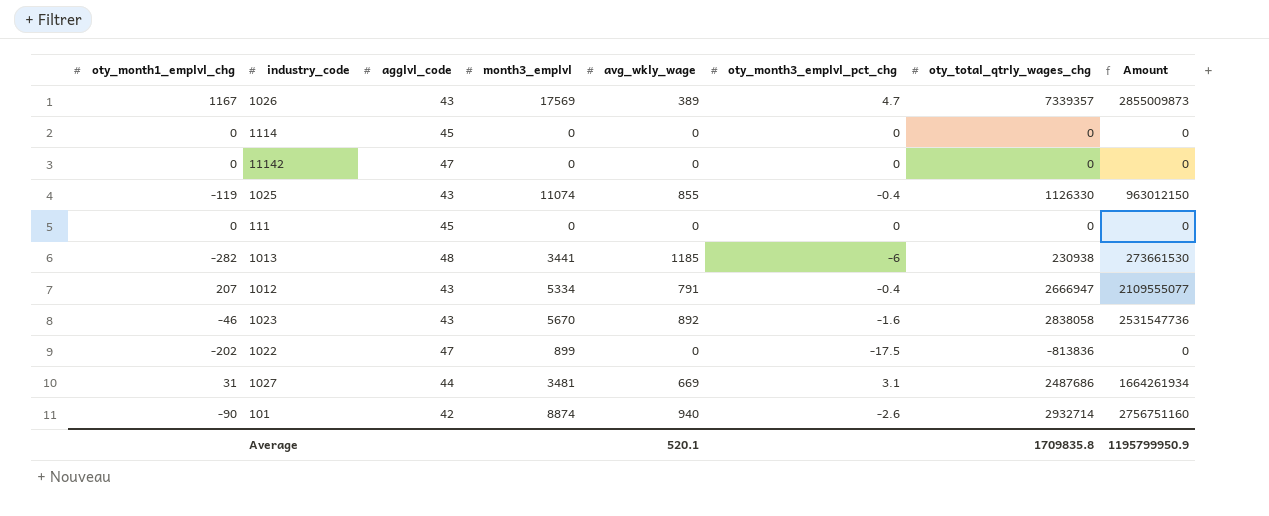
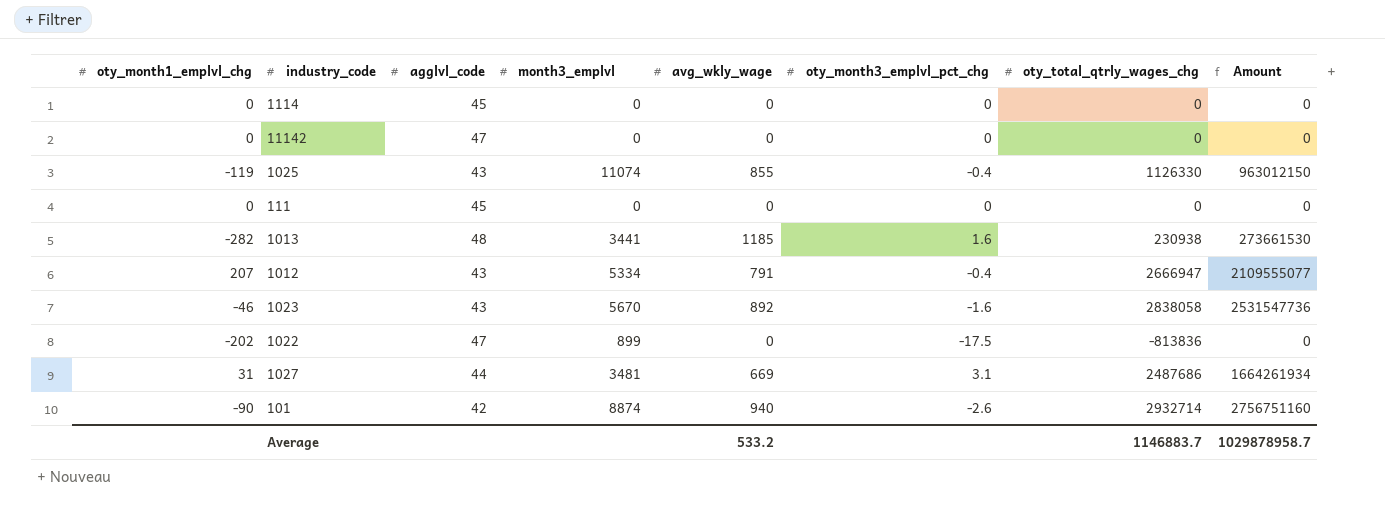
row 1026: 1167 | 43 | 17569 | 389 | 4.7 | 7339357 | 2855009873 -> none
1013 | oty_month3_emplvl_pct_chg: -6 -> 1.6
Average | avg_wkly_wage: 520.1 -> 533.2
Average | oty_total_qtrly_wages_chg: 1709835.8 -> 1146883.7
Average | Amount: 1195799950.9 -> 1029878958.7

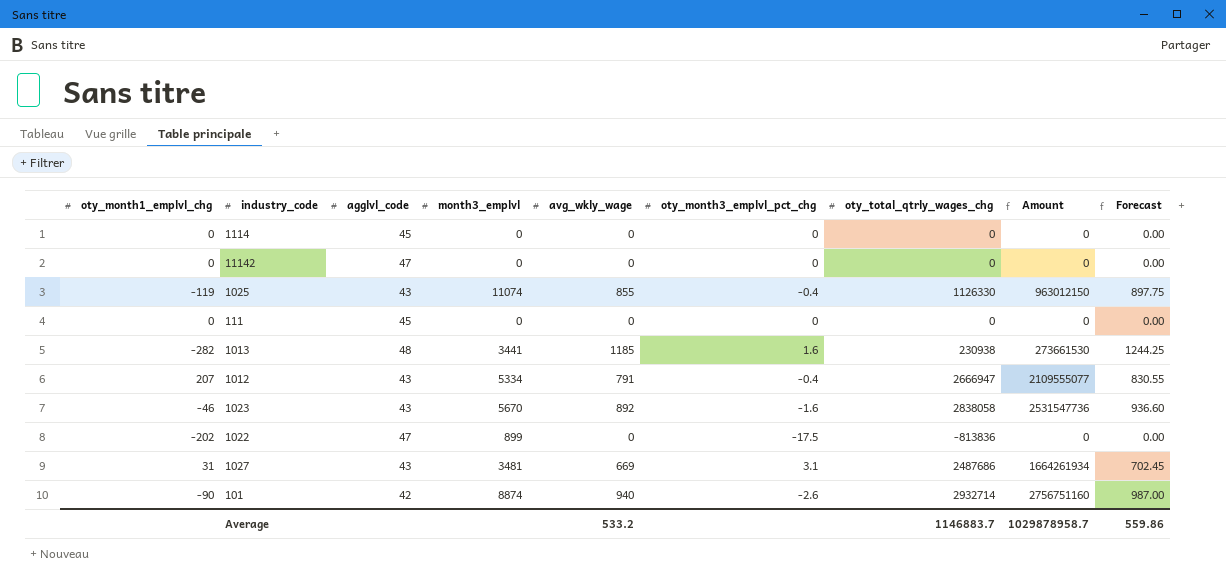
column Forecast | formula: none -> [avg_wkly_wage] * 1.05
1027 | agglvl_code: 44 -> 43

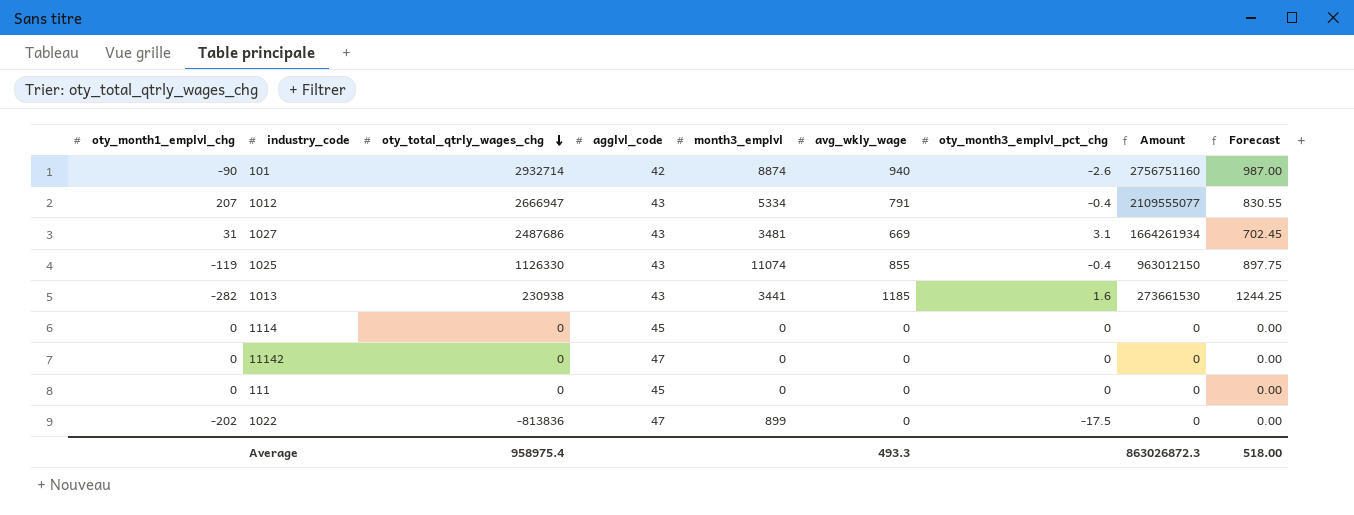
row order: none -> oty_total_qtrly_wages_chg descending
column oty_total_qtrly_wages_chg | position: 7 -> 3
row 1023: -46 | 43 | 5670 | 892 | -1.6 | 2838058 | 2531547736 | 936.60 -> none
1013 | agglvl_code: 48 -> 43
Average | oty_total_qtrly_wages_chg: 1146883.7 -> 958975.4
Average | avg_wkly_wage: 533.2 -> 493.3
Average | Amount: 1029878958.7 -> 863026872.3
Average | Forecast: 559.86 -> 518.00

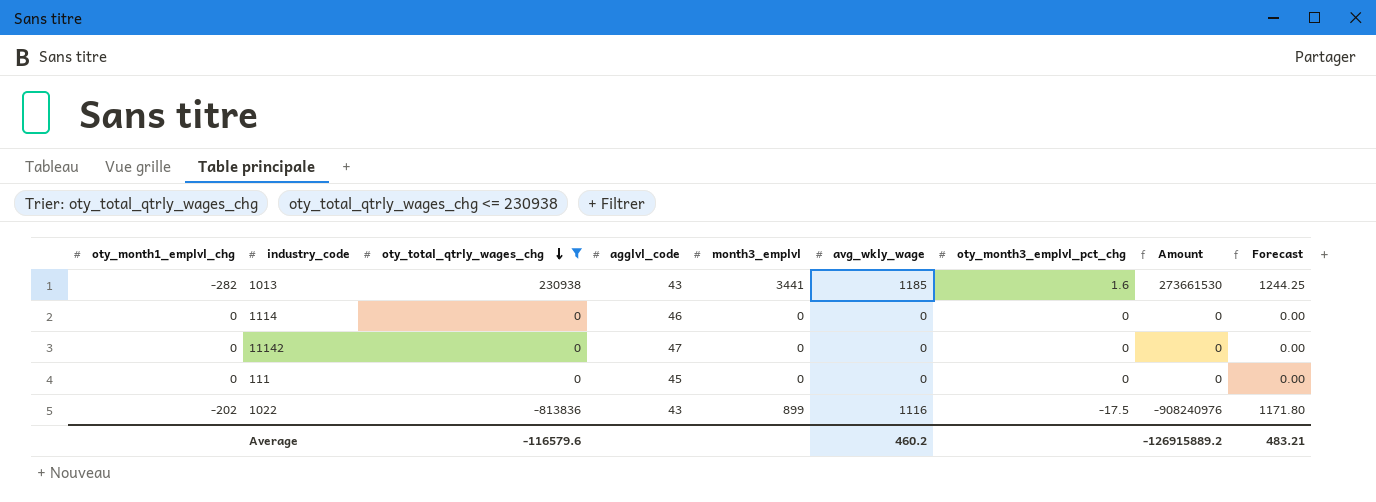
filter: none -> oty_total_qtrly_wages_chg <= 230938
1114 | agglvl_code: 45 -> 46
1022 | agglvl_code: 47 -> 43
1022 | avg_wkly_wage: 0 -> 1116
1022 | Amount: 0 -> -908240976
1022 | Forecast: 0.00 -> 1171.80
Average | oty_total_qtrly_wages_chg: 958975.4 -> -116579.6
Average | avg_wkly_wage: 493.3 -> 460.2
Average | Amount: 863026872.3 -> -126915889.2
Average | Forecast: 518.00 -> 483.21

